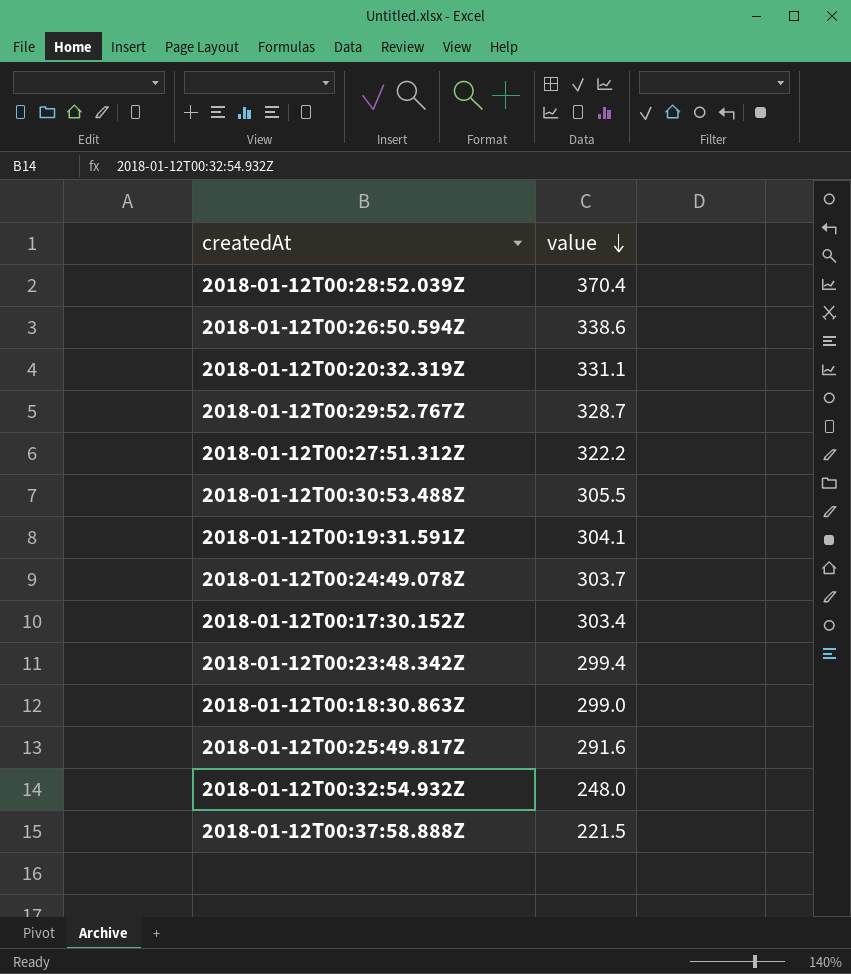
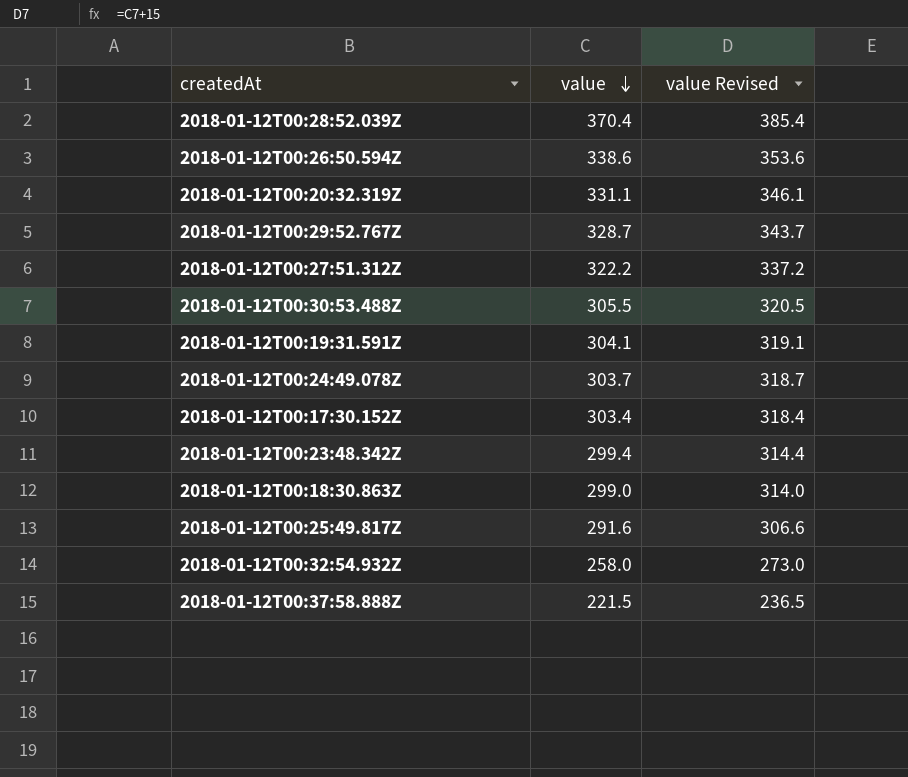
column value Revised | formula: none -> [value] + 15
2018-01-12T00:32:54.932Z | value: 248.0 -> 258.0

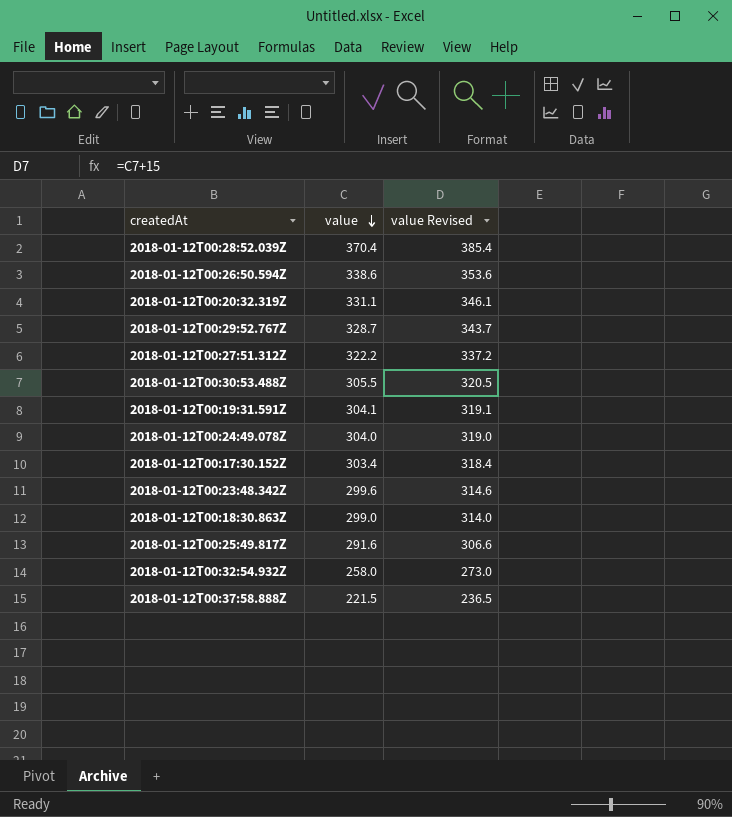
2018-01-12T00:24:49.078Z | value: 303.7 -> 304.0
2018-01-12T00:24:49.078Z | value Revised: 318.7 -> 319.0
2018-01-12T00:23:48.342Z | value: 299.4 -> 299.6
2018-01-12T00:23:48.342Z | value Revised: 314.4 -> 314.6

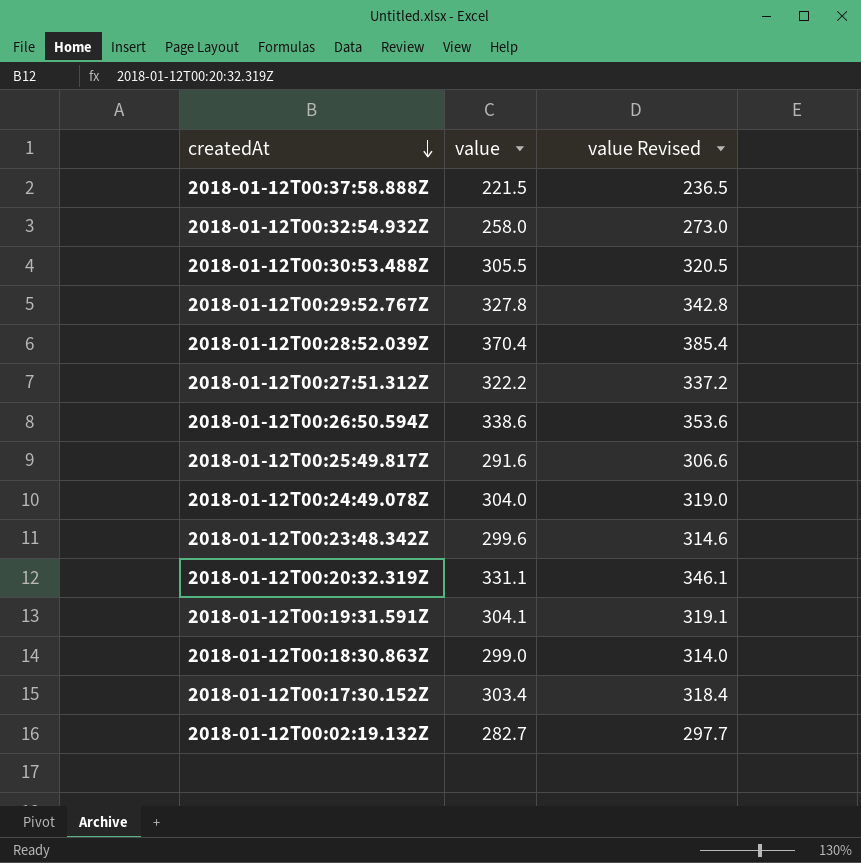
row order: value descending -> createdAt descending
2018-01-12T00:29:52.767Z | value: 328.7 -> 327.8
2018-01-12T00:29:52.767Z | value Revised: 343.7 -> 342.8
row 2018-01-12T00:02:19.132Z: none -> 282.7 | 297.7

